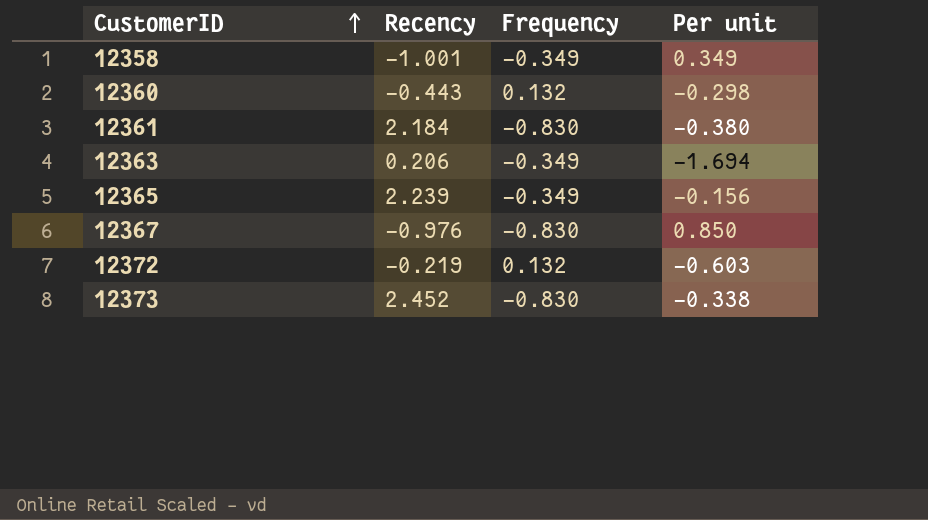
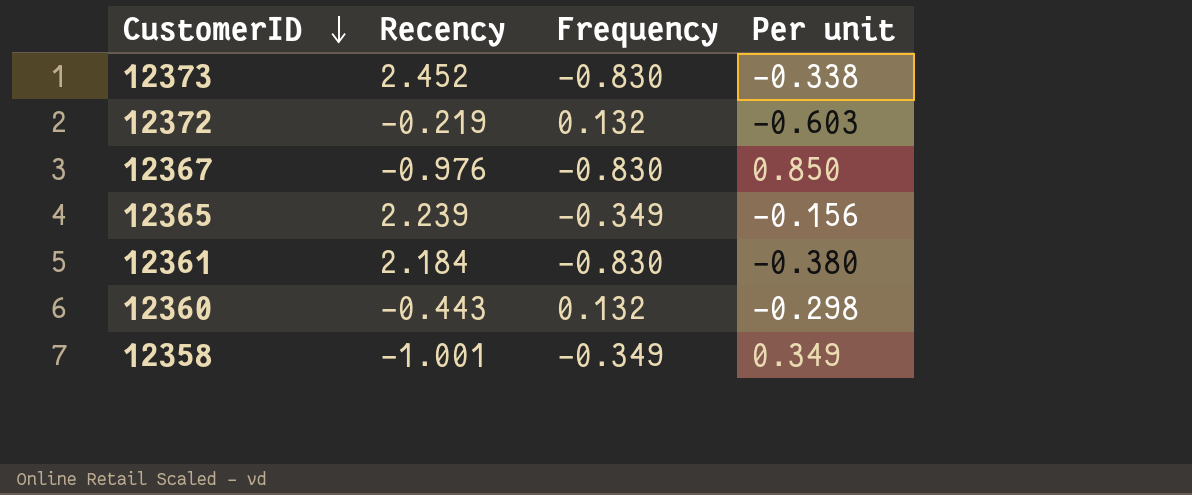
row order: CustomerID ascending -> CustomerID descending
row 12363: 0.206 | -0.349 | -1.694 -> none

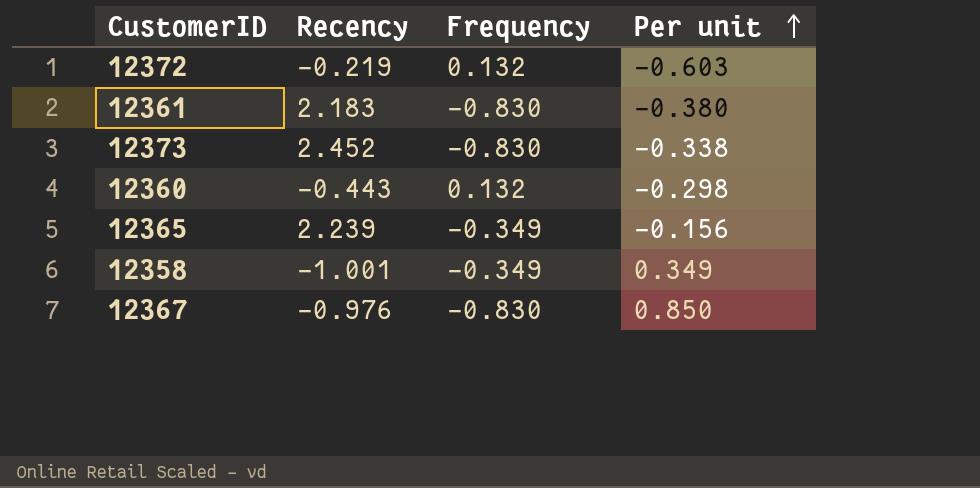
row order: CustomerID descending -> Per unit ascending
12361 | Recency: 2.184 -> 2.183

